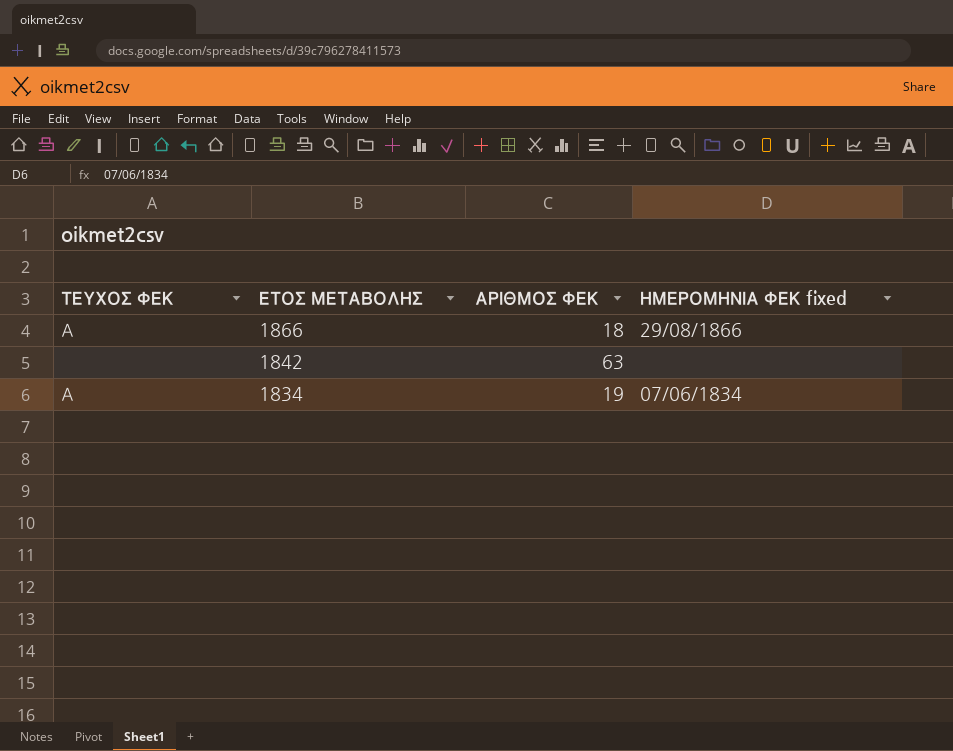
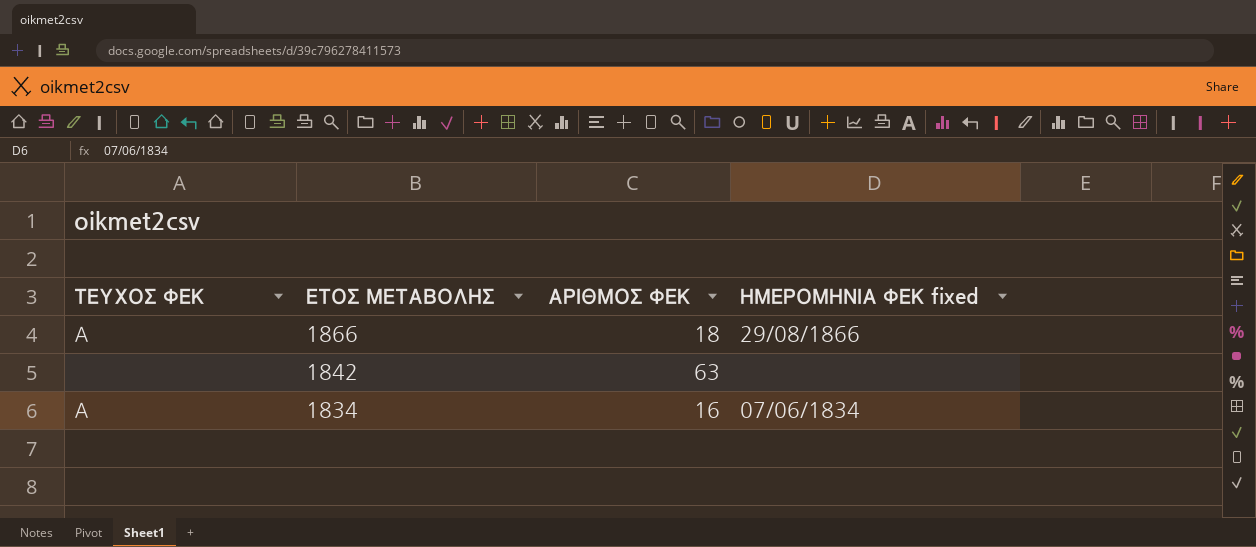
1834 | ΑΡΙΘΜΟΣ ΦΕΚ: 19 -> 16

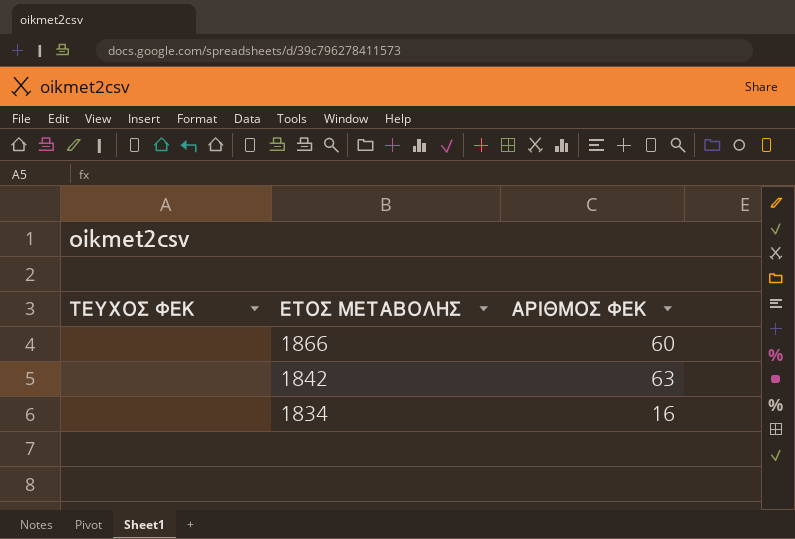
column ΗΜΕΡΟΜΗΝΙΑ ΦΕΚ fixed | position: 4 -> none
1866 | ΤΕΥΧΟΣ ΦΕΚ: Α -> none
1866 | ΑΡΙΘΜΟΣ ΦΕΚ: 18 -> 60
1834 | ΤΕΥΧΟΣ ΦΕΚ: Α -> none

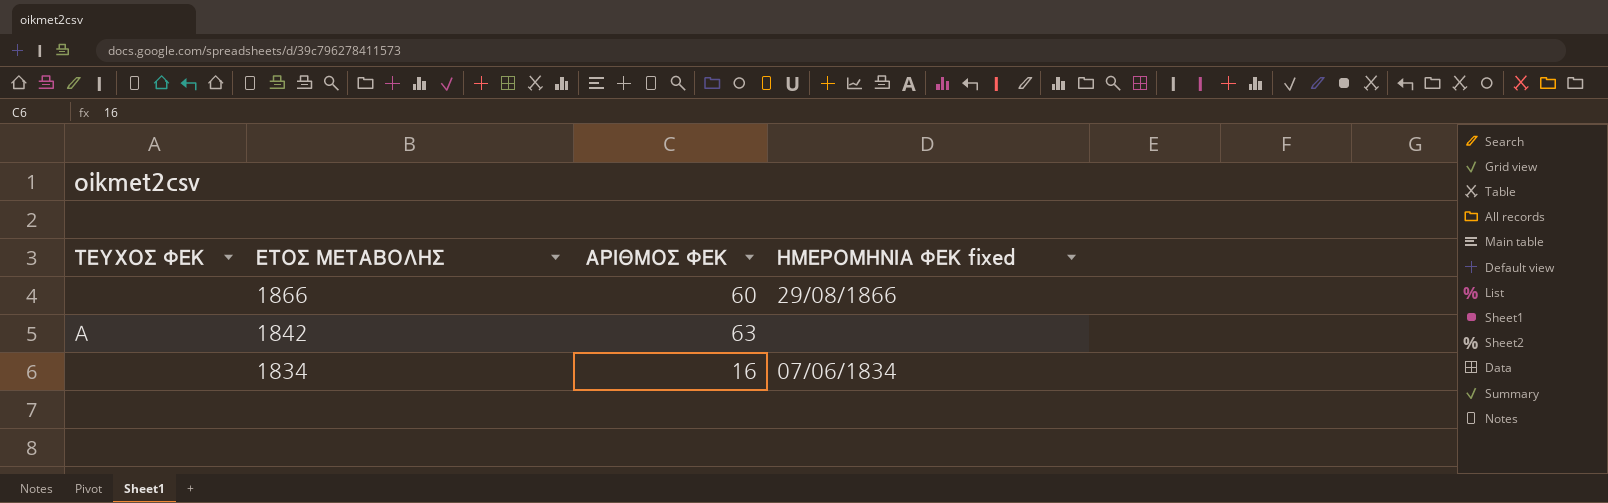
column ΗΜΕΡΟΜΗΝΙΑ ΦΕΚ fixed | position: none -> 4
1842 | ΤΕΥΧΟΣ ΦΕΚ: none -> Α

